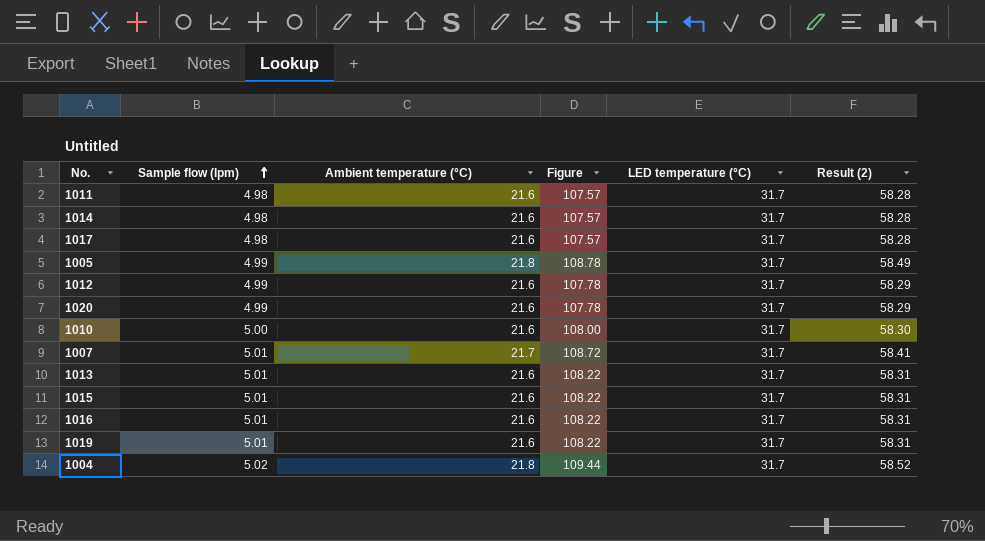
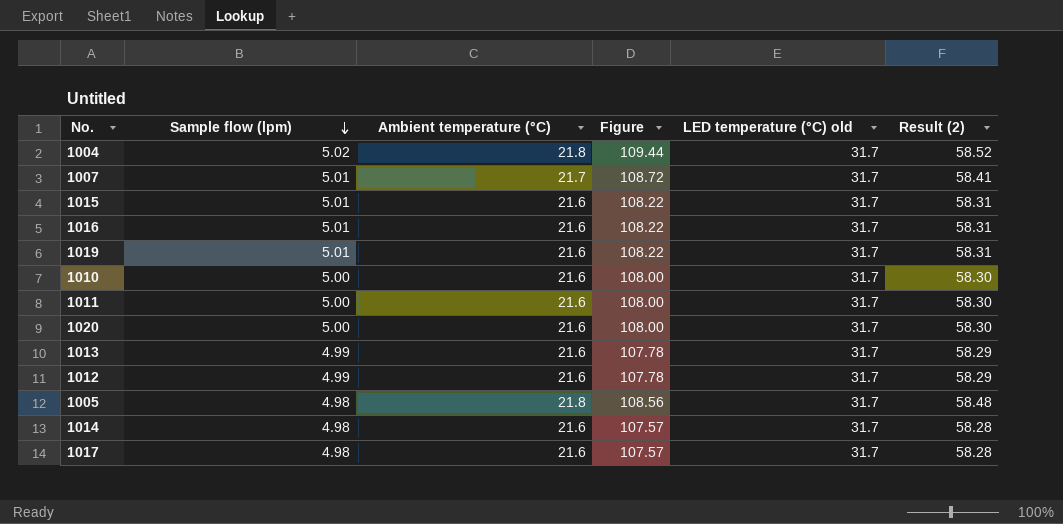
row order: Sample flow (lpm) ascending -> Sample flow (lpm) descending
column name: LED temperature (°C) -> LED temperature (°C) old
1011 | Sample flow (lpm): 4.98 -> 5.00
1011 | Figure: 107.57 -> 108.00
1011 | Result (2): 58.28 -> 58.30
1020 | Sample flow (lpm): 4.99 -> 5.00
1020 | Figure: 107.78 -> 108.00
1020 | Result (2): 58.29 -> 58.30
1013 | Sample flow (lpm): 5.01 -> 4.99
1013 | Figure: 108.22 -> 107.78
1013 | Result (2): 58.31 -> 58.29
1005 | Sample flow (lpm): 4.99 -> 4.98
1005 | Figure: 108.78 -> 108.56
1005 | Result (2): 58.49 -> 58.48

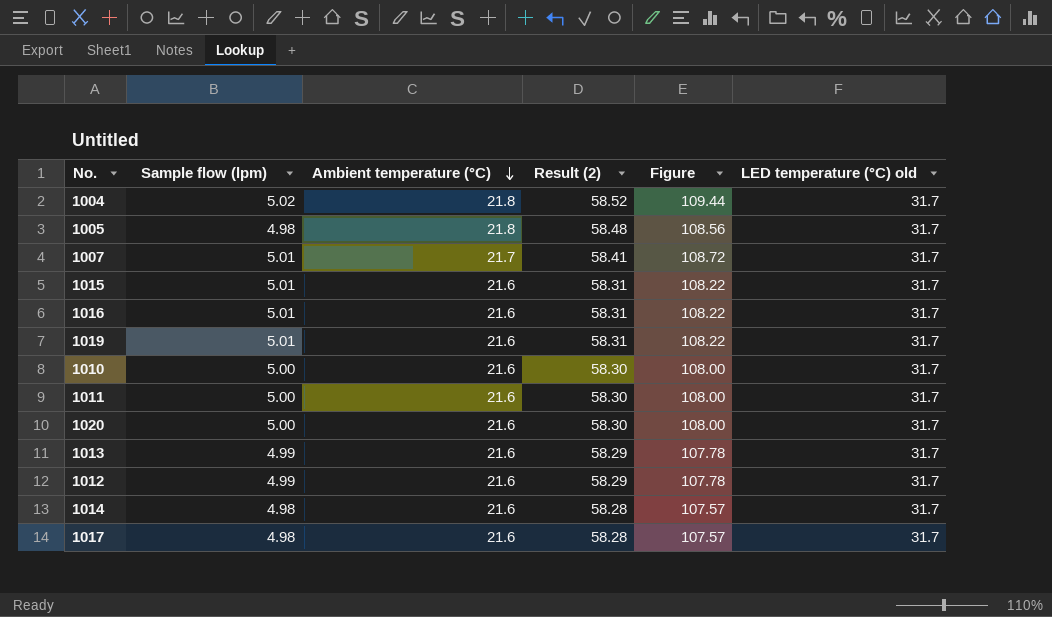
row order: Sample flow (lpm) descending -> Ambient temperature (°C) descending
column Result (2) | position: 6 -> 4

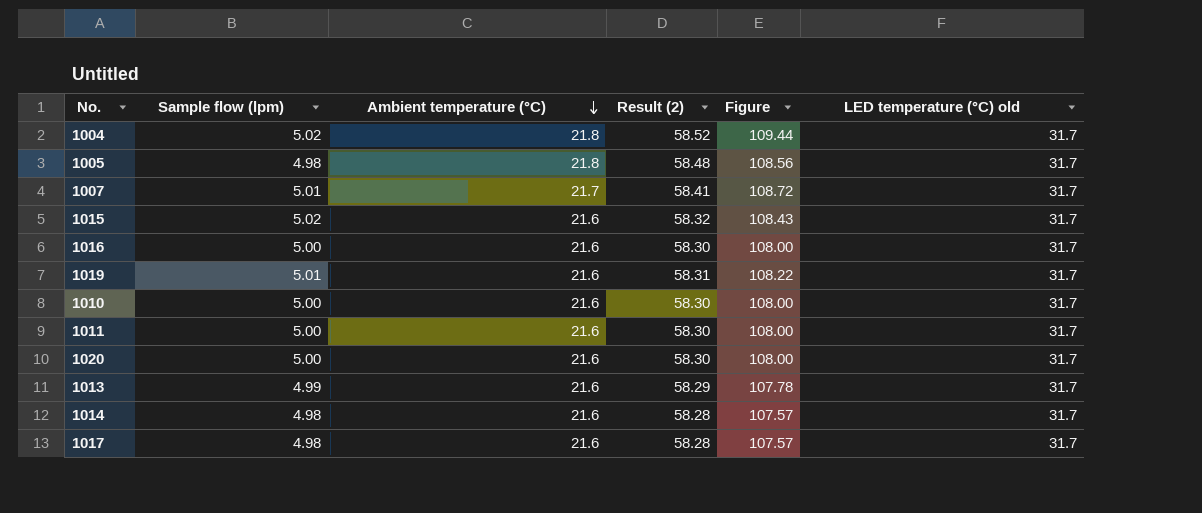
row 1012: 4.99 | 21.6 | 58.29 | 107.78 | 31.7 -> none
1015 | Sample flow (lpm): 5.01 -> 5.02
1015 | Result (2): 58.31 -> 58.32
1015 | Figure: 108.22 -> 108.43
1016 | Sample flow (lpm): 5.01 -> 5.00
1016 | Result (2): 58.31 -> 58.30
1016 | Figure: 108.22 -> 108.00

